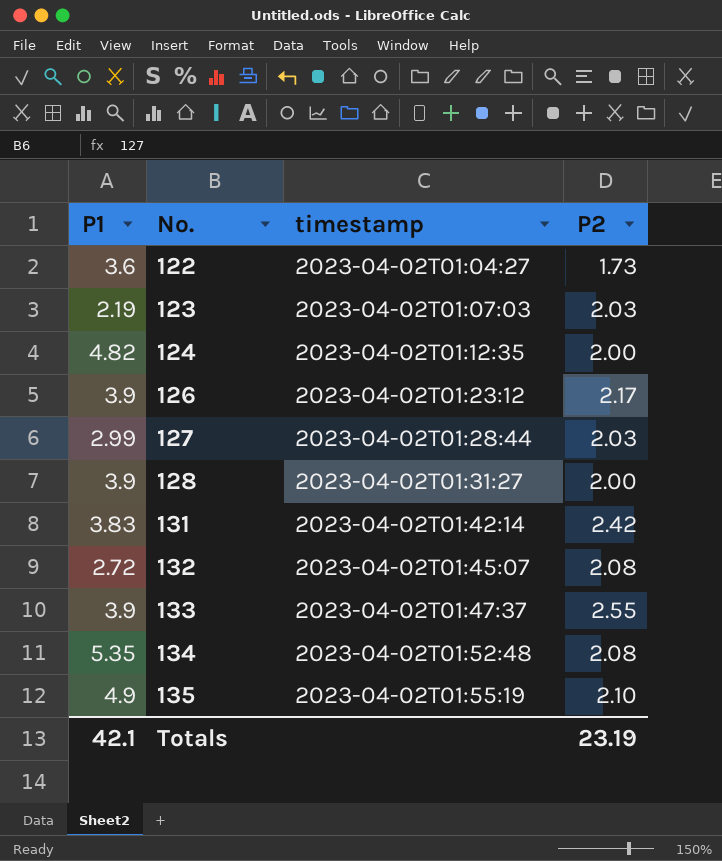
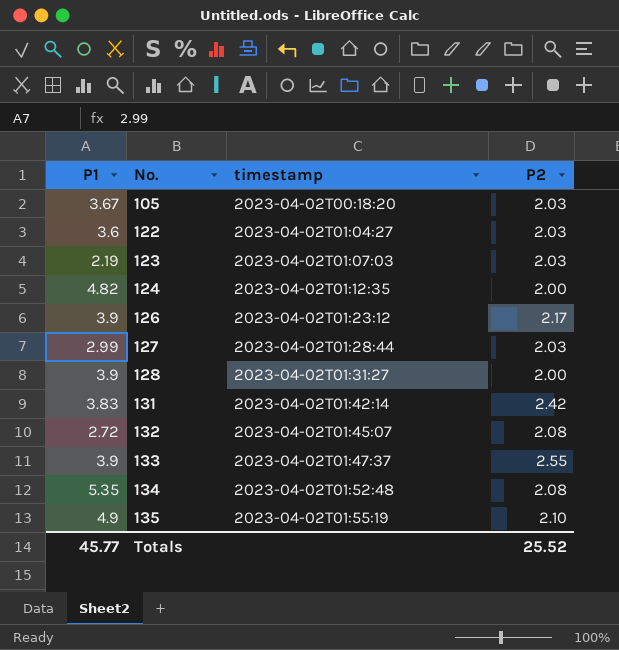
row 105: none -> 3.67 | 2023-04-02T00:18:20 | 2.03
122 | P2: 1.73 -> 2.03
Totals | P1: 42.1 -> 45.77
Totals | P2: 23.19 -> 25.52

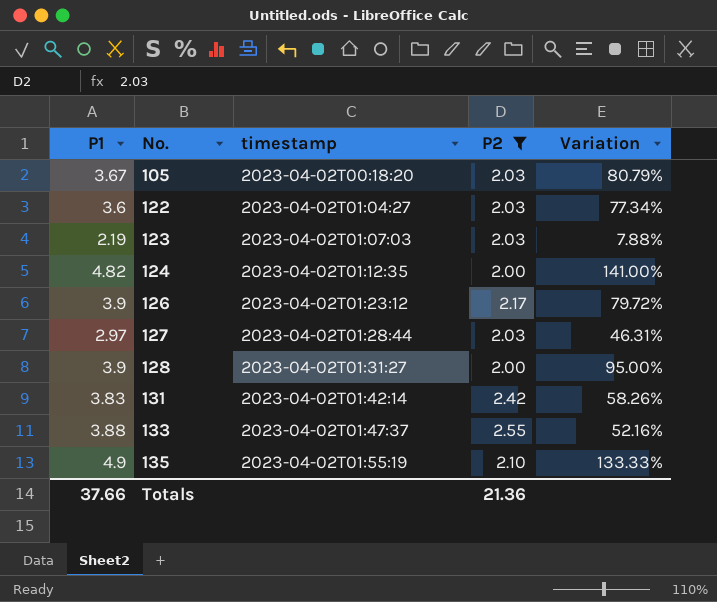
filter: none -> P2 != 2.08
column Variation | formula: none -> ([P1] - [P2]) / [P2]
127 | P1: 2.99 -> 2.97
133 | P1: 3.9 -> 3.88
Totals | P1: 45.77 -> 37.66
Totals | P2: 25.52 -> 21.36

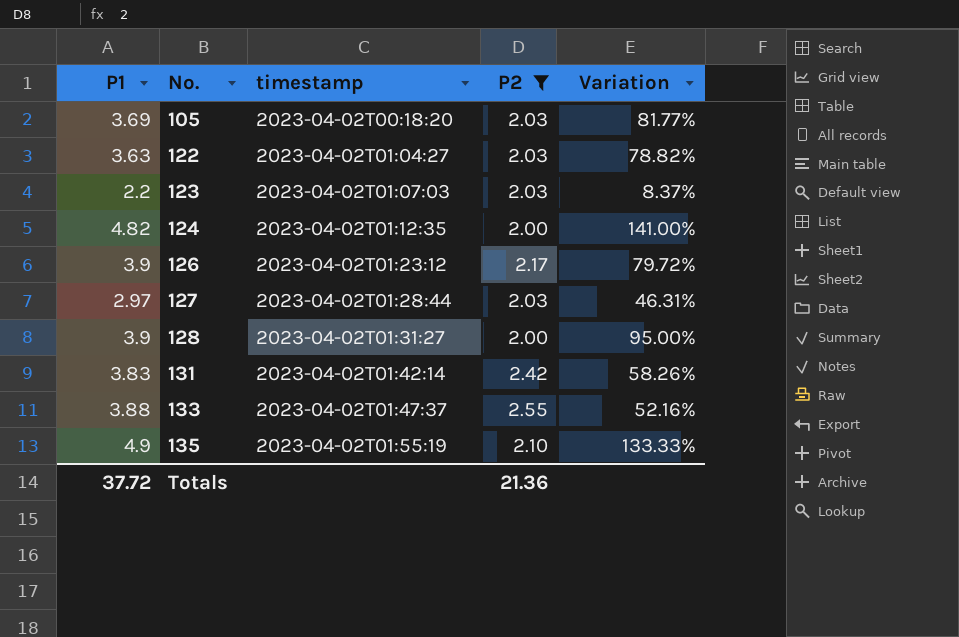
105 | P1: 3.67 -> 3.69
105 | Variation: 80.79% -> 81.77%
122 | P1: 3.6 -> 3.63
122 | Variation: 77.34% -> 78.82%
123 | P1: 2.19 -> 2.2
123 | Variation: 7.88% -> 8.37%
Totals | P1: 37.66 -> 37.72

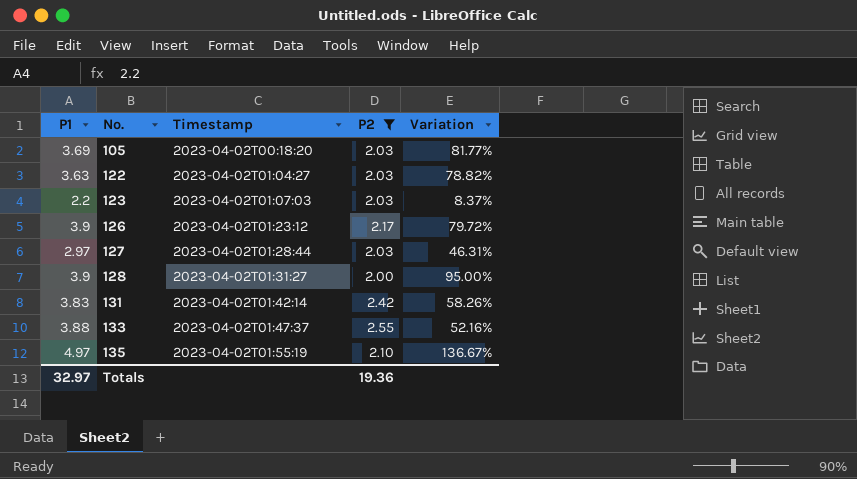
column name: timestamp -> Timestamp
row 124: 4.82 | 2023-04-02T01:12:35 | 2.00 | 141.00% -> none
135 | P1: 4.9 -> 4.97
135 | Variation: 133.33% -> 136.67%
Totals | P1: 37.72 -> 32.97
Totals | P2: 21.36 -> 19.36

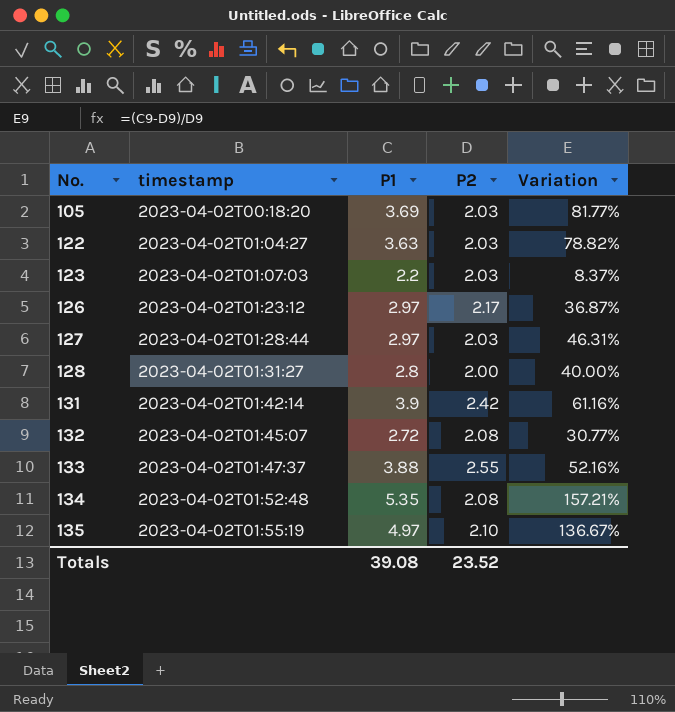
filter: P2 != 2.08 -> none
column name: Timestamp -> timestamp
column P1 | position: 1 -> 3
126 | P1: 3.9 -> 2.97
126 | Variation: 79.72% -> 36.87%
128 | P1: 3.9 -> 2.8
128 | Variation: 95.00% -> 40.00%
131 | P1: 3.83 -> 3.9
131 | Variation: 58.26% -> 61.16%
Totals | P1: 32.97 -> 39.08
Totals | P2: 19.36 -> 23.52

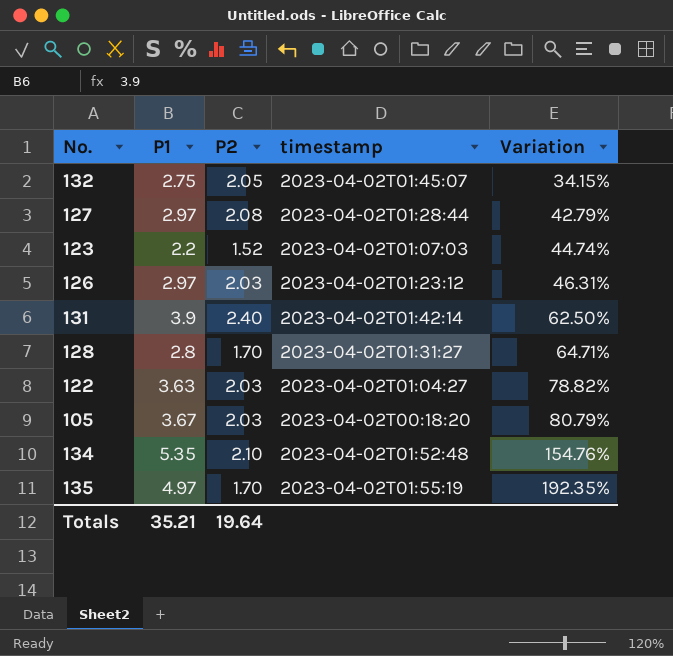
row order: No. ascending -> Variation ascending
column timestamp | position: 2 -> 4
row 133: 2023-04-02T01:47:37 | 3.88 | 2.55 | 52.16% -> none
132 | P1: 2.72 -> 2.75
132 | P2: 2.08 -> 2.05
132 | Variation: 30.77% -> 34.15%
127 | P2: 2.03 -> 2.08
127 | Variation: 46.31% -> 42.79%
123 | P2: 2.03 -> 1.52
123 | Variation: 8.37% -> 44.74%
126 | P2: 2.17 -> 2.03
126 | Variation: 36.87% -> 46.31%
131 | P2: 2.42 -> 2.40
131 | Variation: 61.16% -> 62.50%
128 | P2: 2.00 -> 1.70
128 | Variation: 40.00% -> 64.71%
105 | P1: 3.69 -> 3.67
105 | Variation: 81.77% -> 80.79%
134 | P2: 2.08 -> 2.10
134 | Variation: 157.21% -> 154.76%
135 | P2: 2.10 -> 1.70
135 | Variation: 136.67% -> 192.35%
Totals | P1: 39.08 -> 35.21
Totals | P2: 23.52 -> 19.64

